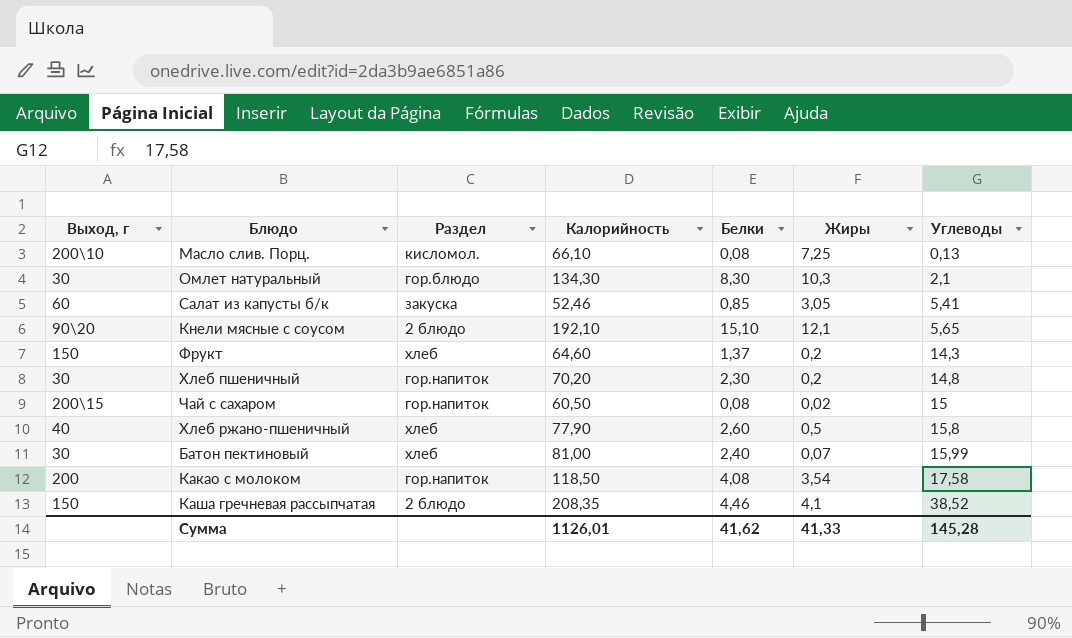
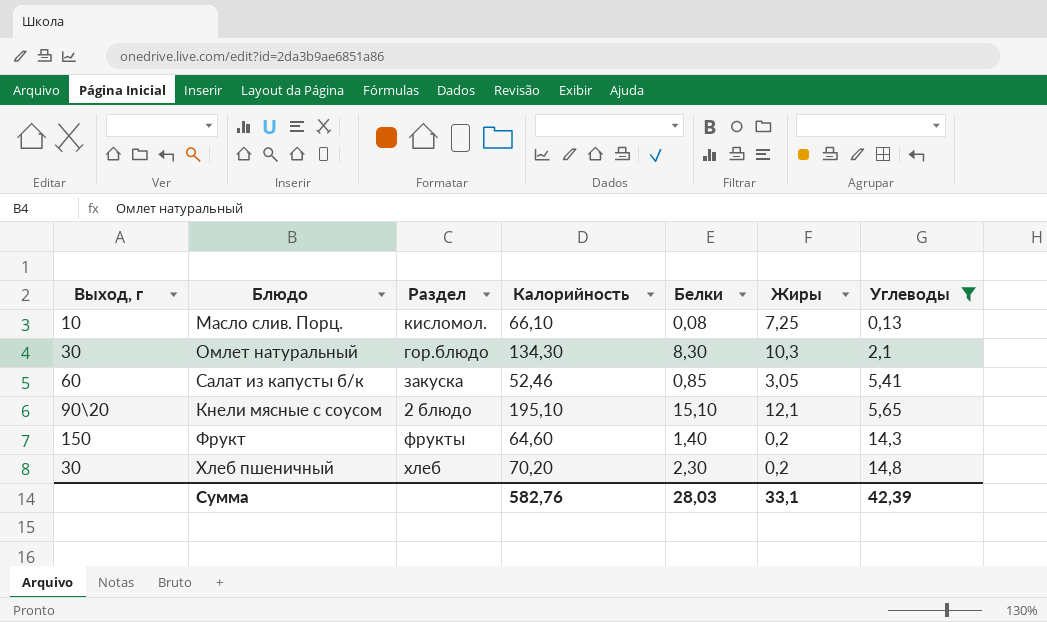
filter: none -> Углеводы <= 14,8
Масло слив. Порц. | Выход, г: 200\10 -> 10
Кнели мясные с соусом | Калорийность: 192,10 -> 195,10
Фрукт | Раздел: хлеб -> фрукты
Фрукт | Белки: 1,37 -> 1,40
Хлеб пшеничный | Раздел: гор.напиток -> хлеб
Сумма | Калорийность: 1126,01 -> 582,76
Сумма | Белки: 41,62 -> 28,03
Сумма | Жиры: 41,33 -> 33,1
Сумма | Углеводы: 145,28 -> 42,39

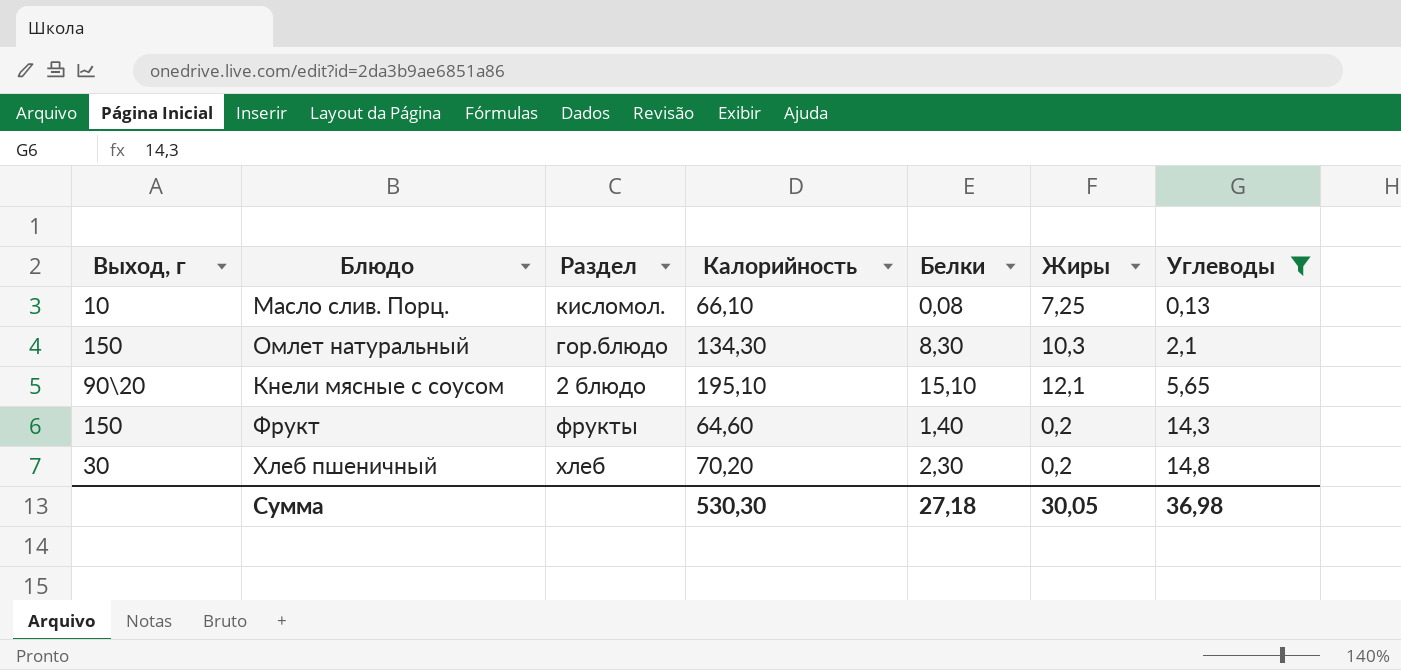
row Салат из капусты б/к: 60 | закуска | 52,46 | 0,85 | 3,05 | 5,41 -> none
Омлет натуральный | Выход, г: 30 -> 150
Сумма | Калорийность: 582,76 -> 530,30
Сумма | Белки: 28,03 -> 27,18
Сумма | Жиры: 33,1 -> 30,05
Сумма | Углеводы: 42,39 -> 36,98

